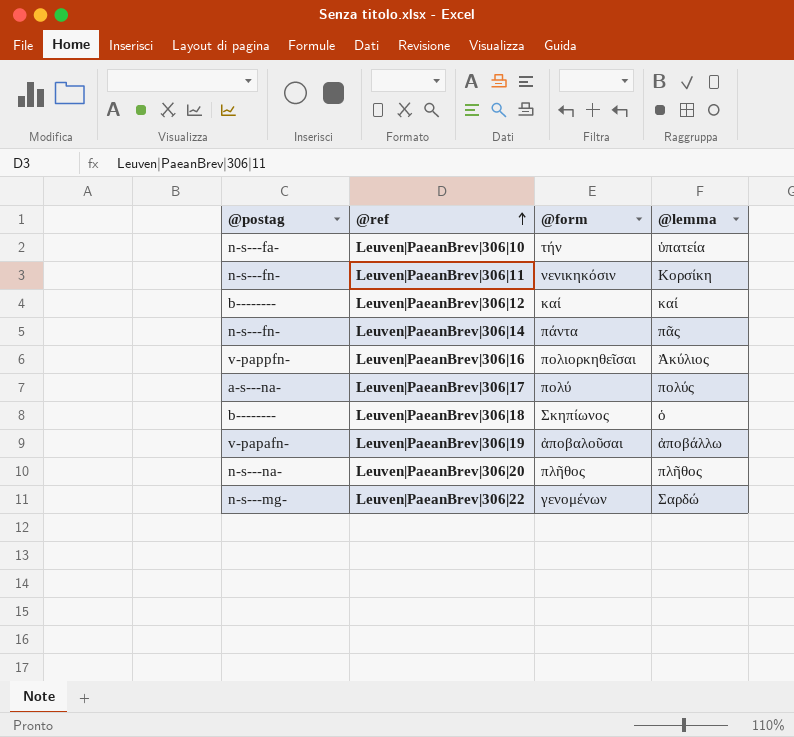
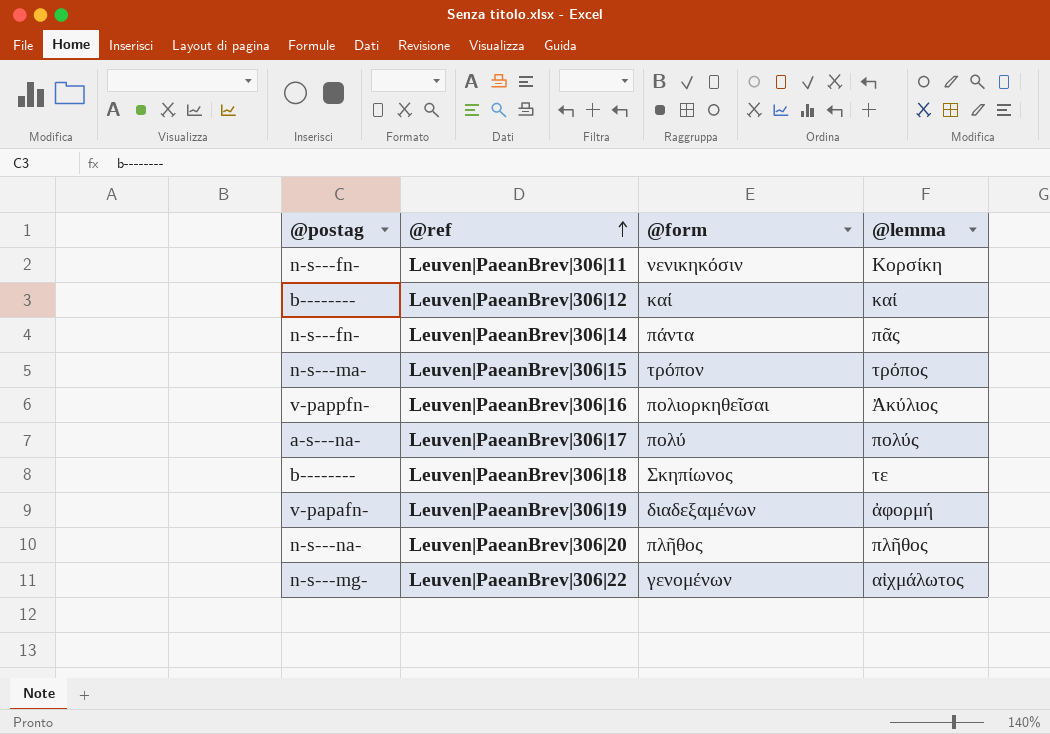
row Leuven|PaeanBrev|306|10: n-s---fa- | τήν | ὑπατεία -> none
row Leuven|PaeanBrev|306|15: none -> n-s---ma- | τρόπον | τρόπος
Leuven|PaeanBrev|306|18 | @lemma: ὁ -> τε
Leuven|PaeanBrev|306|19 | @form: ἀποβαλοῦσαι -> διαδεξαμένων
Leuven|PaeanBrev|306|19 | @lemma: ἀποβάλλω -> ἀφορμή
Leuven|PaeanBrev|306|22 | @lemma: Σαρδώ -> αἰχμάλωτος

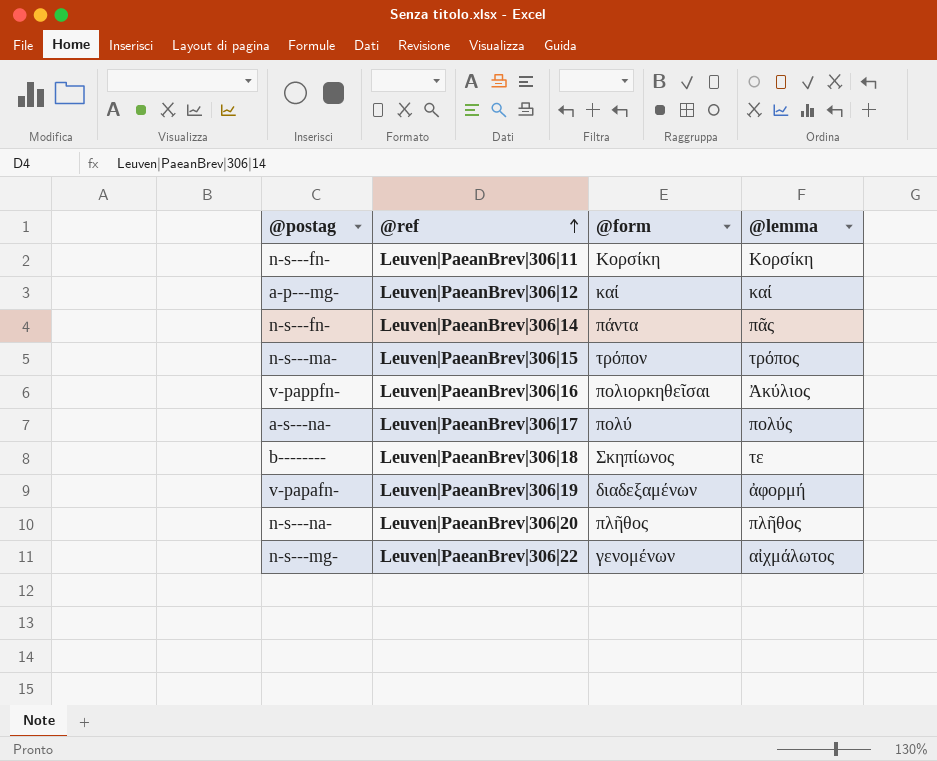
Leuven|PaeanBrev|306|11 | @form: νενικηκόσιν -> Κορσίκη
Leuven|PaeanBrev|306|12 | @postag: b-------- -> a-p---mg-

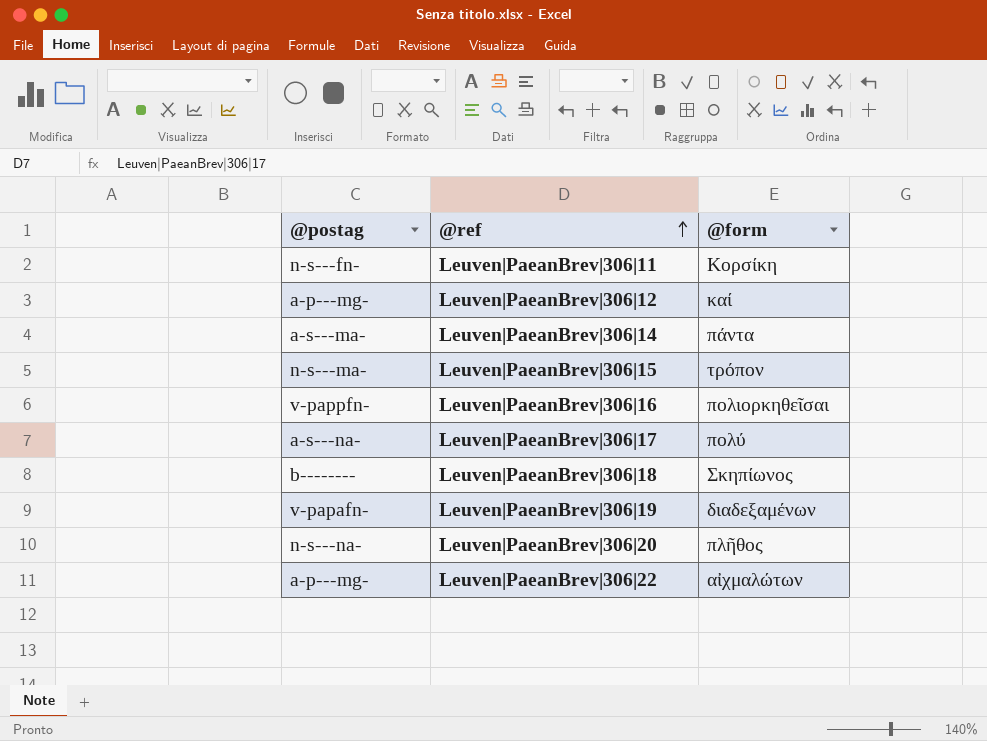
column @lemma | position: 4 -> none
Leuven|PaeanBrev|306|14 | @postag: n-s---fn- -> a-s---ma-
Leuven|PaeanBrev|306|22 | @postag: n-s---mg- -> a-p---mg-
Leuven|PaeanBrev|306|22 | @form: γενομένων -> αἰχμαλώτων

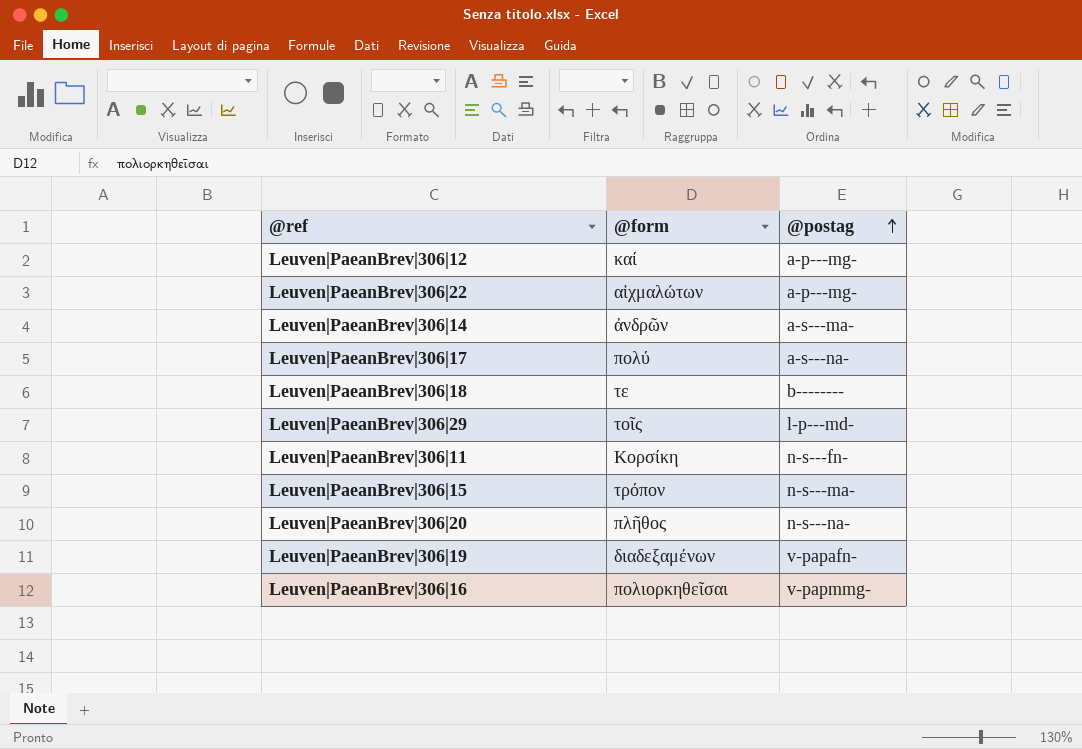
row order: @ref ascending -> @postag ascending
column @postag | position: 1 -> 3
Leuven|PaeanBrev|306|14 | @form: πάντα -> ἀνδρῶν
Leuven|PaeanBrev|306|18 | @form: Σκηπίωνος -> τε
row Leuven|PaeanBrev|306|29: none -> τοῖς | l-p---md-
Leuven|PaeanBrev|306|16 | @postag: v-pappfn- -> v-papmmg-

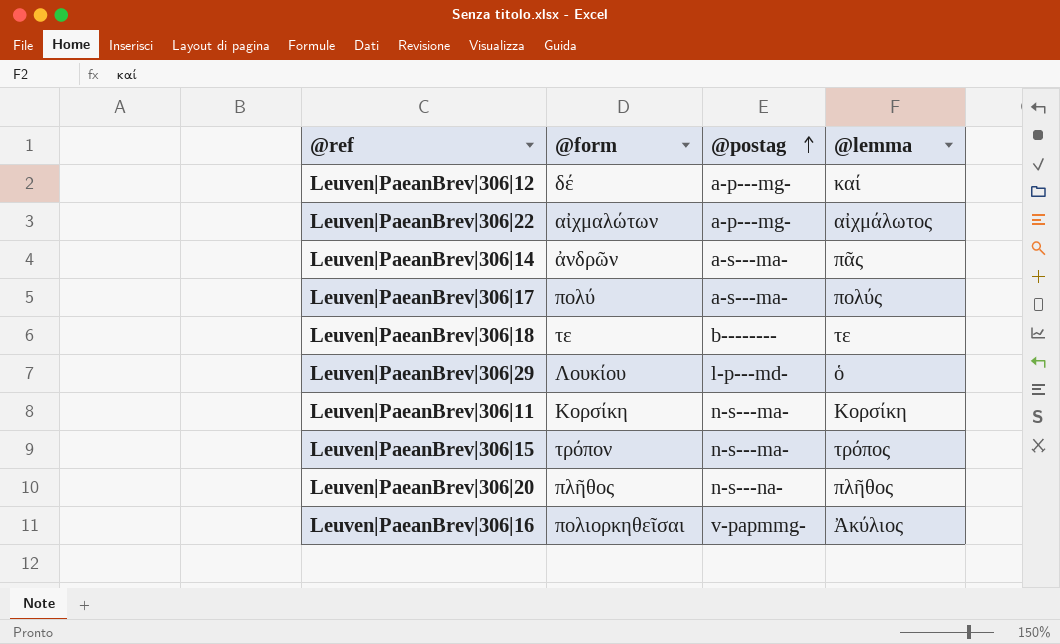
column @lemma | position: none -> 4
row Leuven|PaeanBrev|306|19: διαδεξαμένων | v-papafn- -> none
Leuven|PaeanBrev|306|12 | @form: καί -> δέ
Leuven|PaeanBrev|306|17 | @postag: a-s---na- -> a-s---ma-
Leuven|PaeanBrev|306|29 | @form: τοῖς -> Λουκίου
Leuven|PaeanBrev|306|11 | @postag: n-s---fn- -> n-s---ma-

